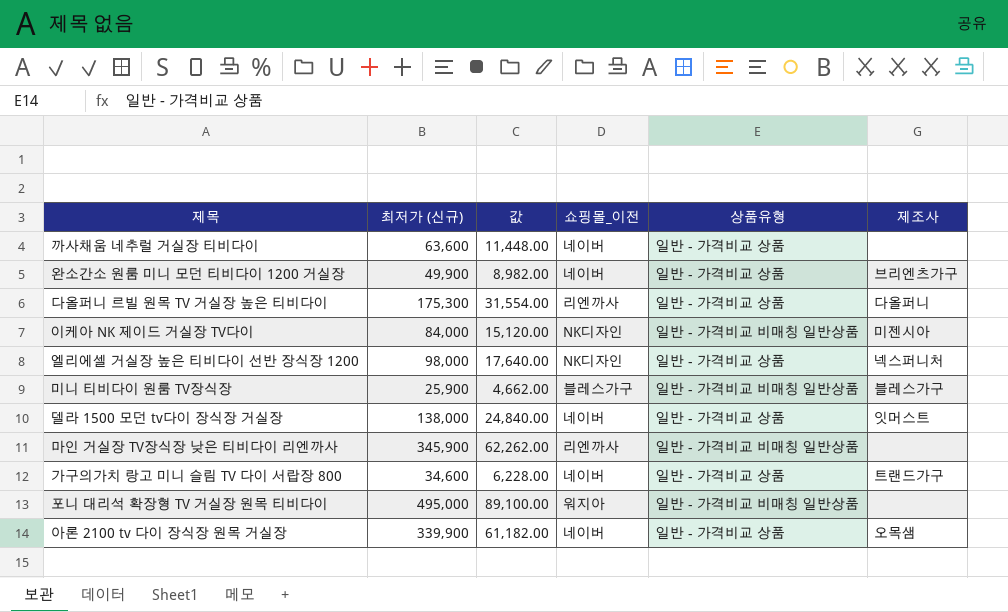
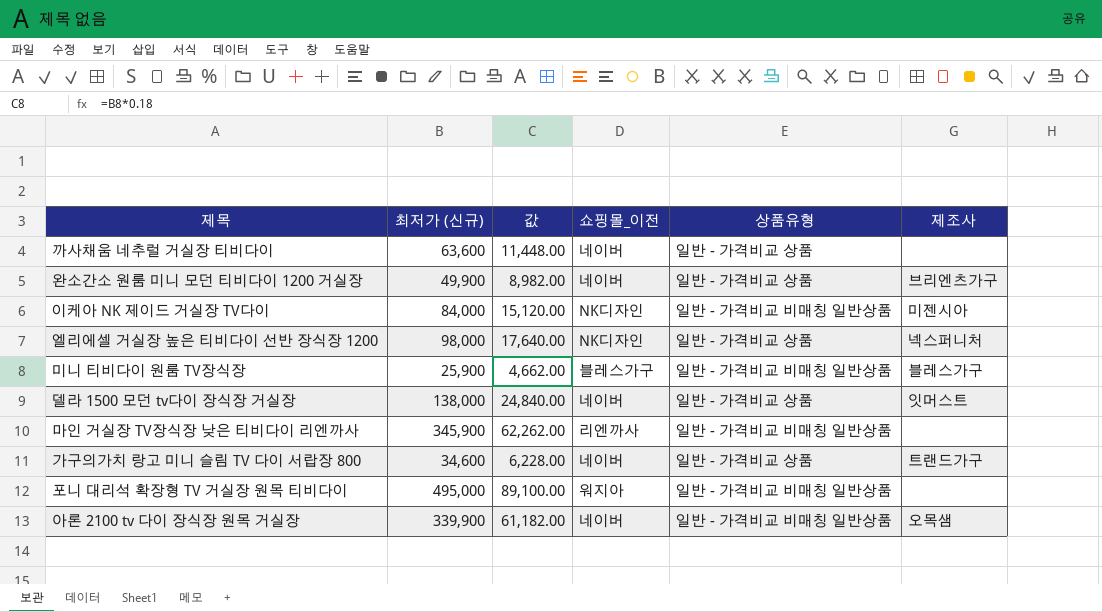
row 다올퍼니 르빌 원목 TV 거실장 높은 티비다이: 175,300 | 31,554.00 | 리엔까사 | 일반 - 가격비교 상품 | 다올퍼니 -> none
아론 2100 tv 다이 장식장 원목 거실장 | 상품유형: 일반 - 가격비교 상품 -> 일반 - 가격비교 비매칭 일반상품

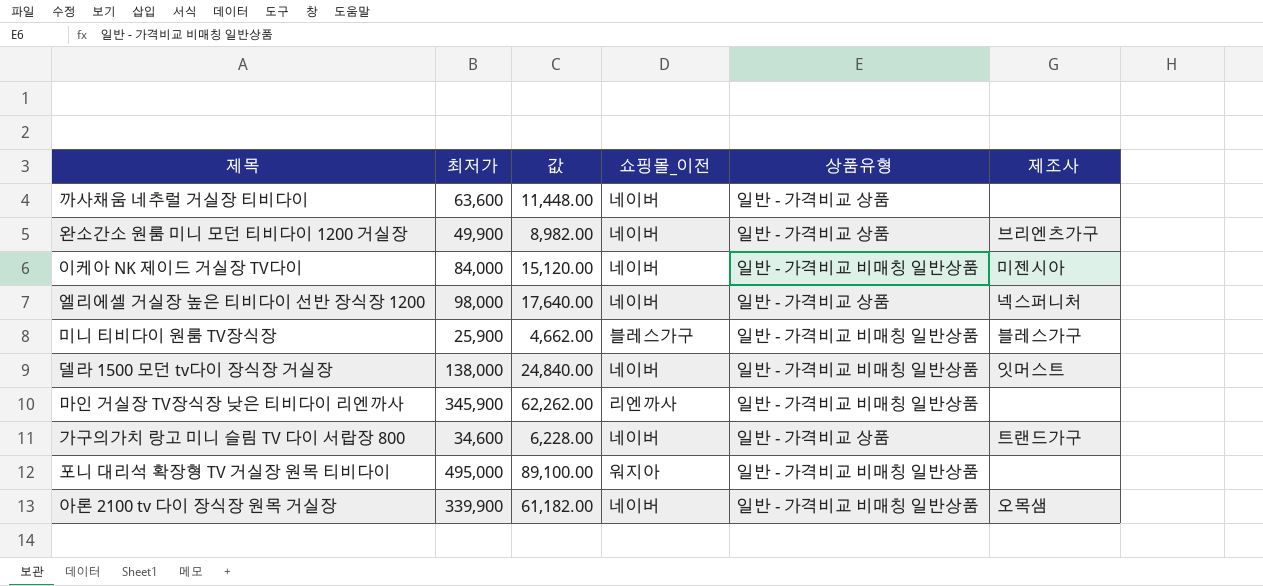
column name: 최저가 (신규) -> 최저가
이케아 NK 제이드 거실장 TV다이 | 쇼핑몰_이전: NK디자인 -> 네이버
엘리에셀 거실장 높은 티비다이 선반 장식장 1200 | 쇼핑몰_이전: NK디자인 -> 네이버
델라 1500 모던 tv다이 장식장 거실장 | 상품유형: 일반 - 가격비교 상품 -> 일반 - 가격비교 비매칭 일반상품

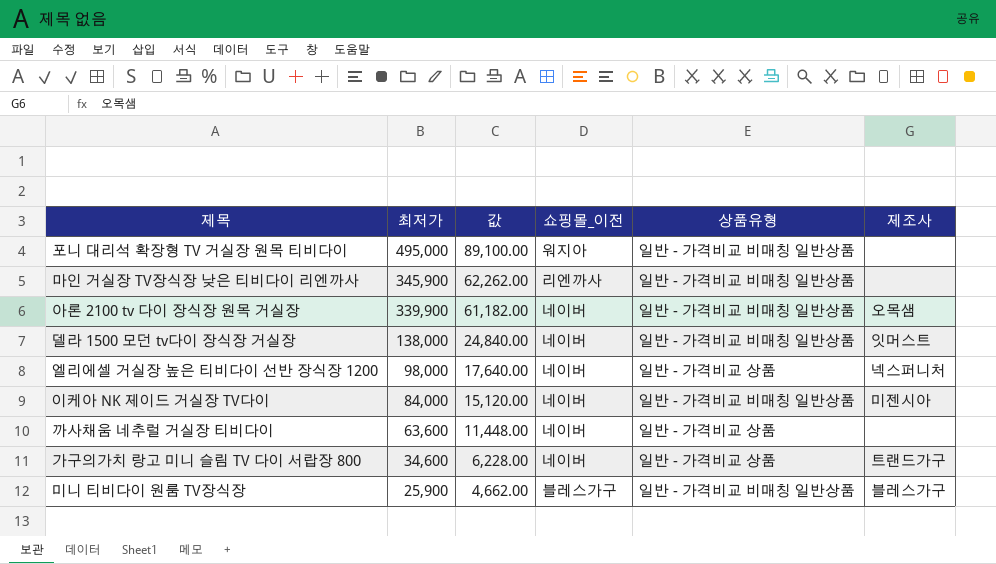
row order: none -> 최저가 descending
row 완소간소 원룸 미니 모던 티비다이 1200 거실장: 49,900 | 8,982.00 | 네이버 | 일반 - 가격비교 상품 | 브리엔츠가구 -> none

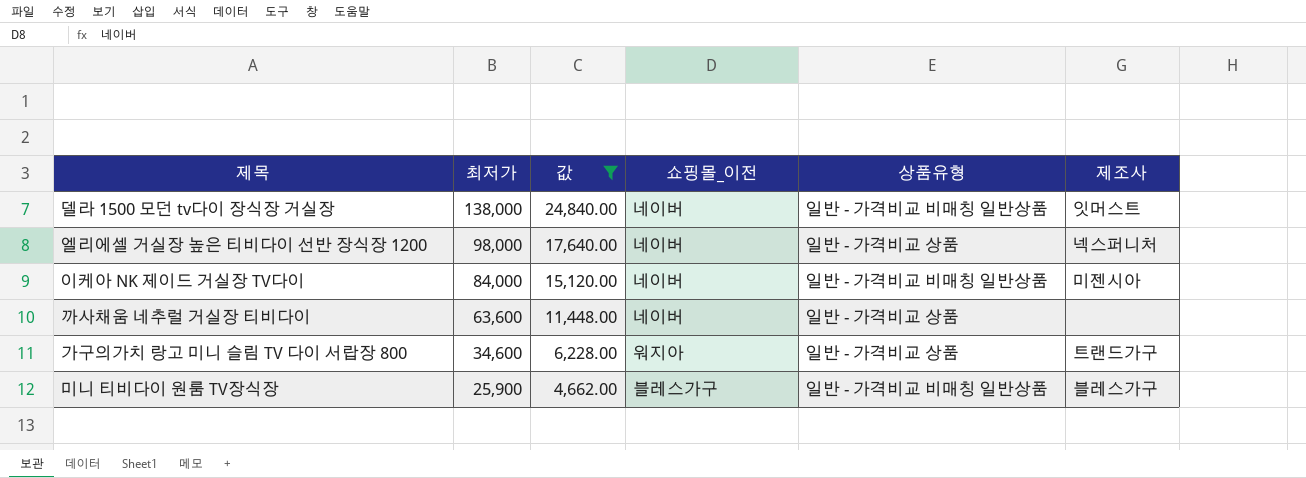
filter: none -> 값 <= 24,840.00
가구의가치 랑고 미니 슬림 TV 다이 서랍장 800 | 쇼핑몰_이전: 네이버 -> 워지아

